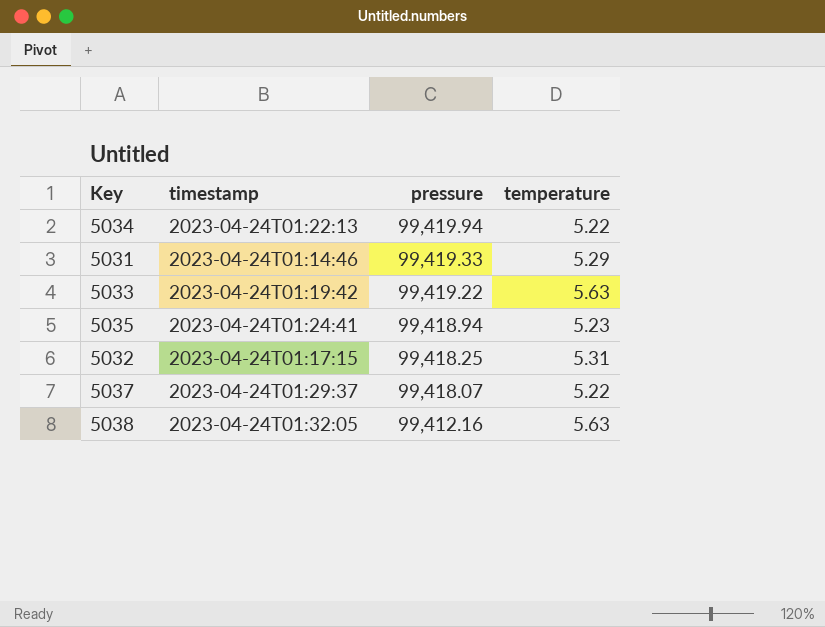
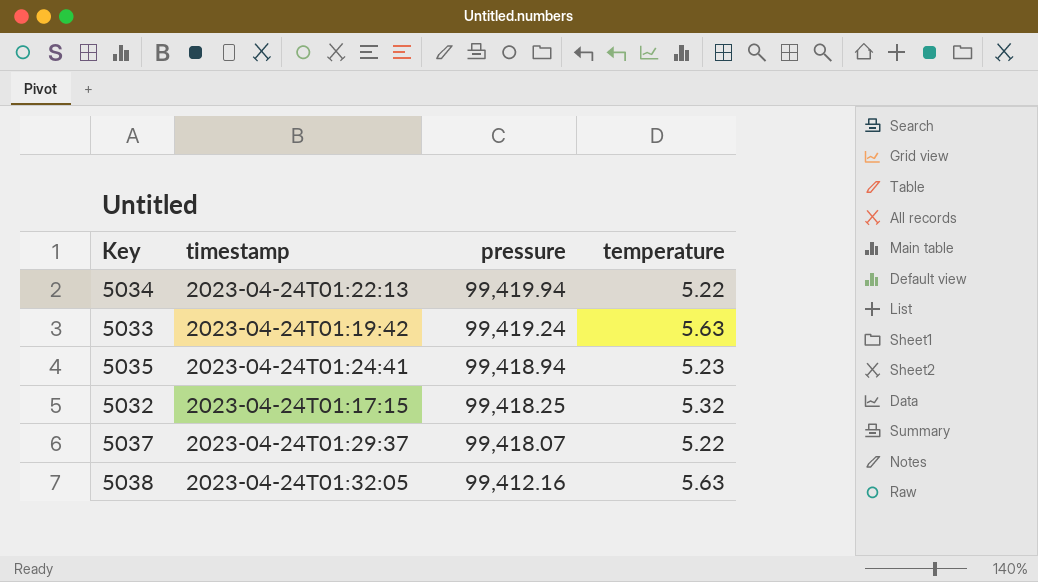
row 5031: 2023-04-24T01:14:46 | 99,419.33 | 5.29 -> none
5033 | pressure: 99,419.22 -> 99,419.24
5032 | temperature: 5.31 -> 5.32

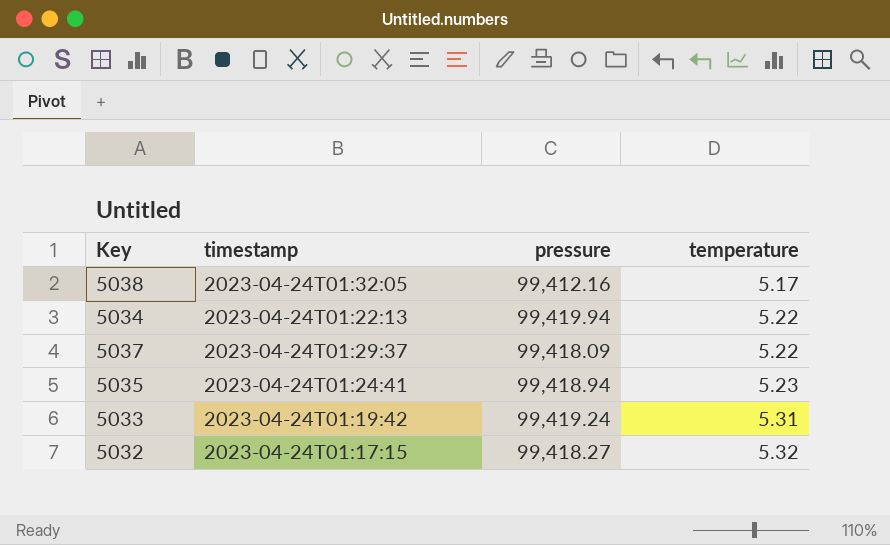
row order: pressure descending -> temperature ascending
5038 | temperature: 5.63 -> 5.17
5037 | pressure: 99,418.07 -> 99,418.09
5033 | temperature: 5.63 -> 5.31
5032 | pressure: 99,418.25 -> 99,418.27

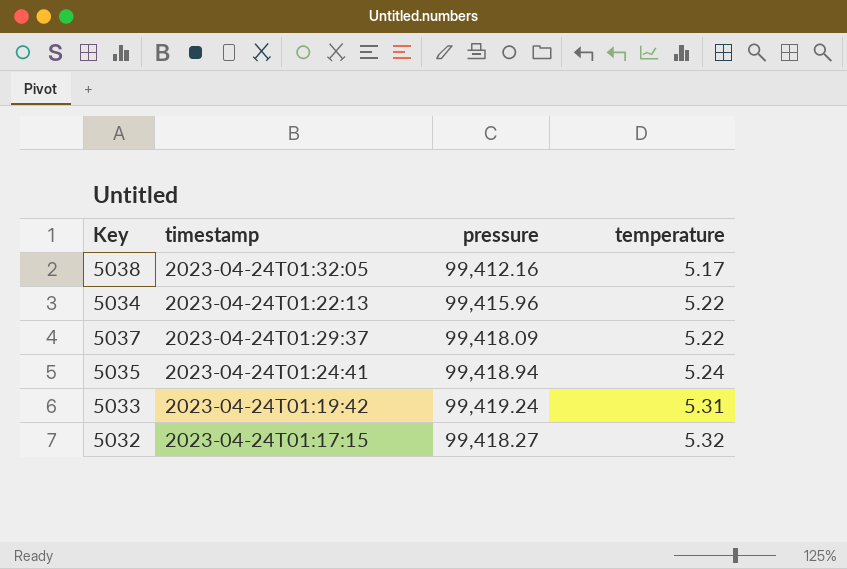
5034 | pressure: 99,419.94 -> 99,415.96
5035 | temperature: 5.23 -> 5.24

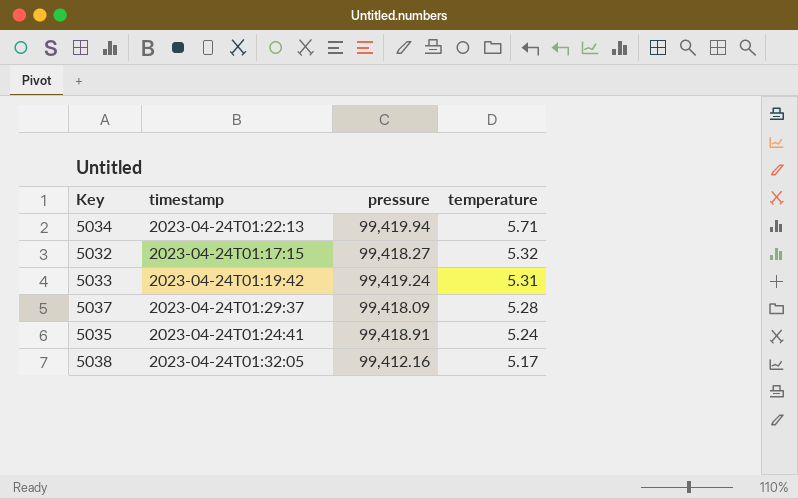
row order: temperature ascending -> temperature descending
5034 | pressure: 99,415.96 -> 99,419.94
5034 | temperature: 5.22 -> 5.71
5037 | temperature: 5.22 -> 5.28
5035 | pressure: 99,418.94 -> 99,418.91

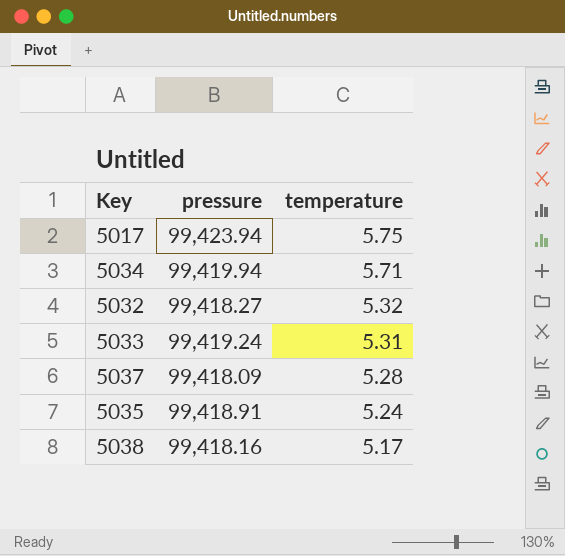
column timestamp | position: 2 -> none
row 5017: none -> 99,423.94 | 5.75
5038 | pressure: 99,412.16 -> 99,418.16

